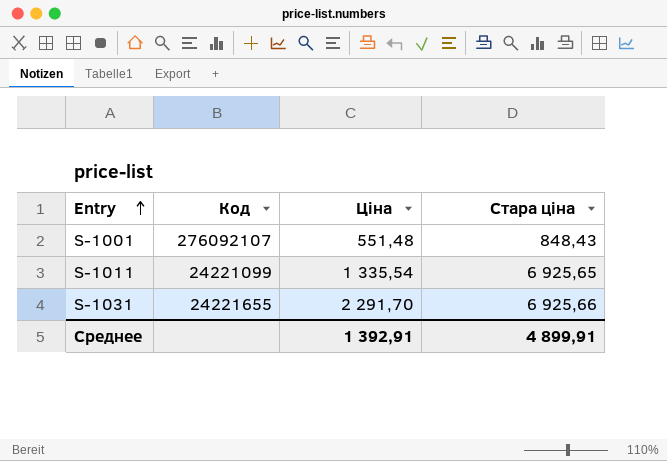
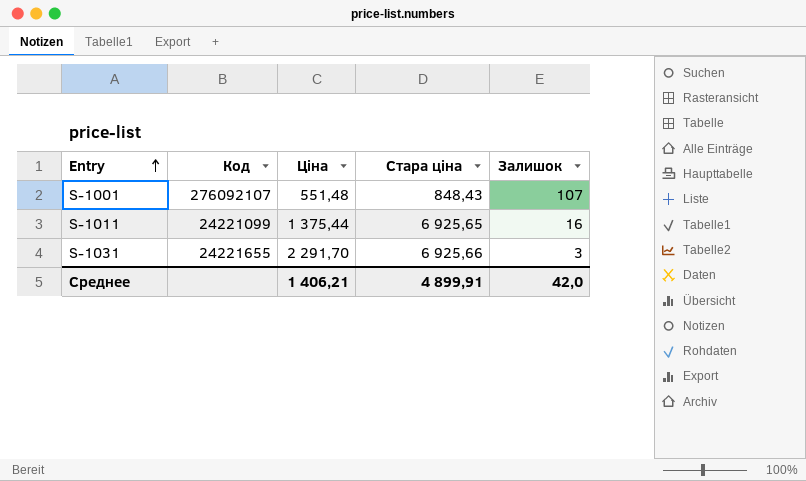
column Залишок | position: none -> 5
S-1011 | Ціна: 1 335,54 -> 1 375,44
Среднее | Ціна: 1 392,91 -> 1 406,21

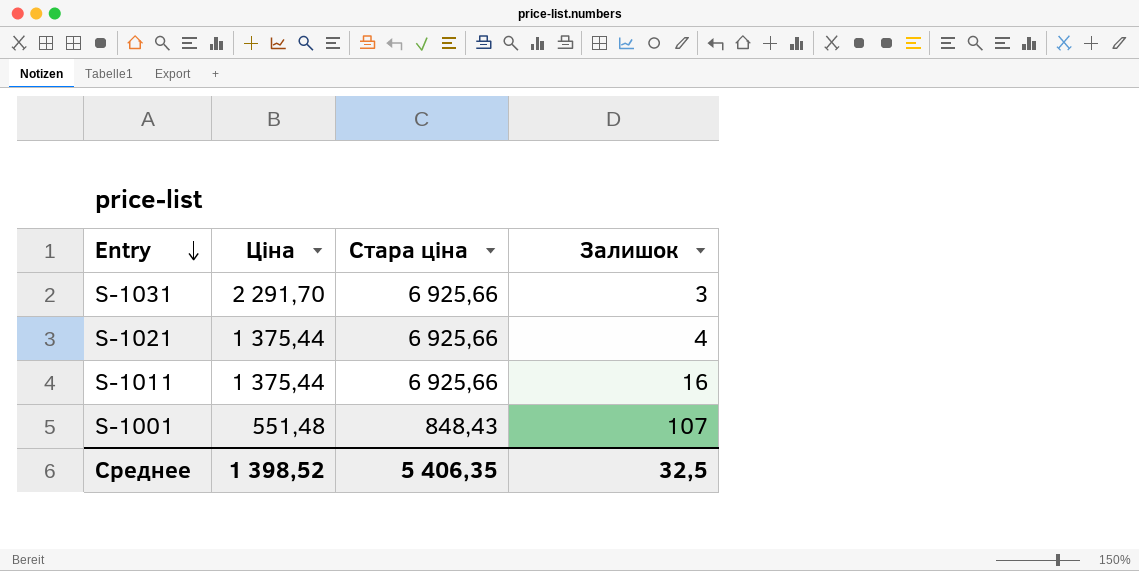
row order: Entry ascending -> Entry descending
column Код | position: 2 -> none
row S-1021: none -> 1 375,44 | 6 925,66 | 4
S-1011 | Стара ціна: 6 925,65 -> 6 925,66
Среднее | Ціна: 1 406,21 -> 1 398,52
Среднее | Стара ціна: 4 899,91 -> 5 406,35
Среднее | Залишок: 42,0 -> 32,5

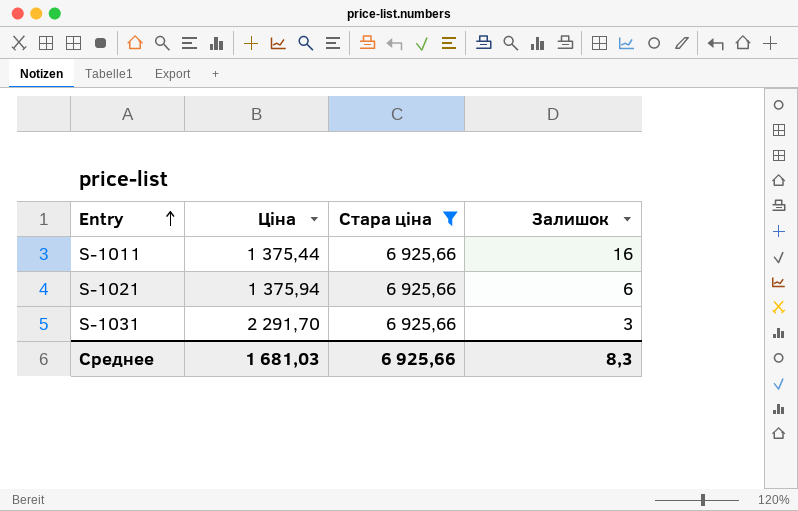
filter: none -> Стара ціна = 6 925,66
row order: Entry descending -> Entry ascending
S-1021 | Ціна: 1 375,44 -> 1 375,94
S-1021 | Залишок: 4 -> 6
Среднее | Ціна: 1 398,52 -> 1 681,03
Среднее | Стара ціна: 5 406,35 -> 6 925,66
Среднее | Залишок: 32,5 -> 8,3

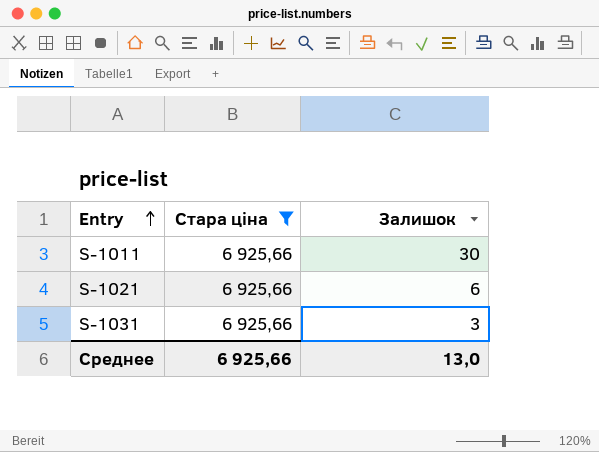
column Ціна | position: 2 -> none
S-1011 | Залишок: 16 -> 30
Среднее | Залишок: 8,3 -> 13,0

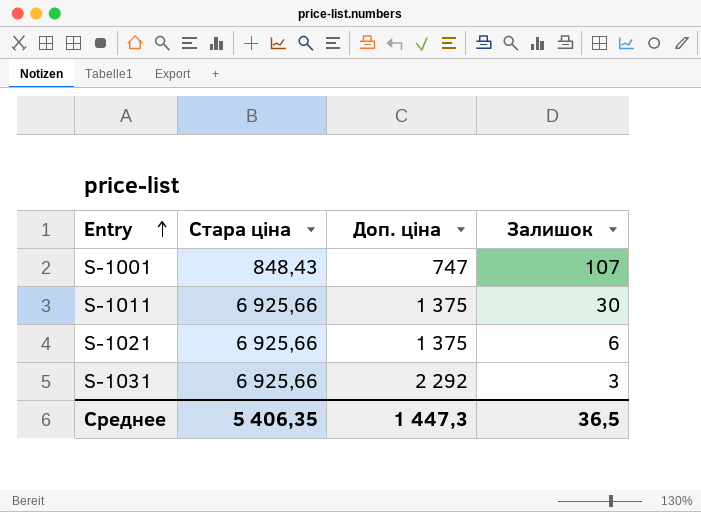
filter: Стара ціна = 6 925,66 -> none
column Доп. ціна | position: none -> 3
Среднее | Стара ціна: 6 925,66 -> 5 406,35
Среднее | Залишок: 13,0 -> 36,5

